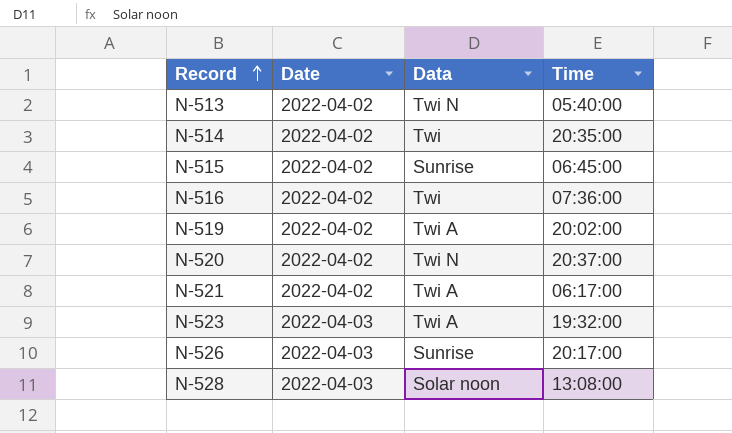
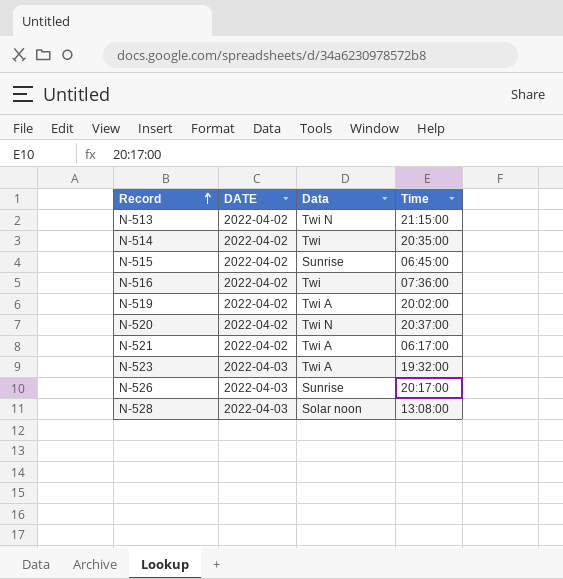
column name: Date -> DATE
N-513 | Time: 05:40:00 -> 21:15:00

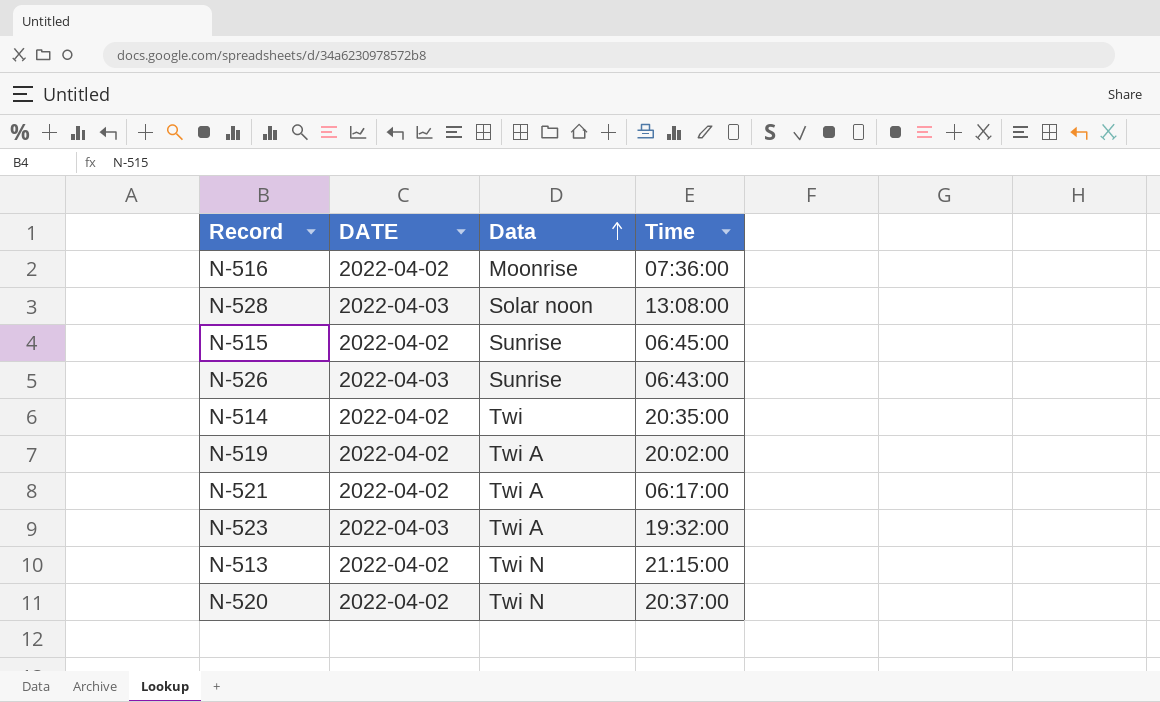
row order: Record ascending -> Data ascending
N-516 | Data: Twi -> Moonrise
N-526 | Time: 20:17:00 -> 06:43:00

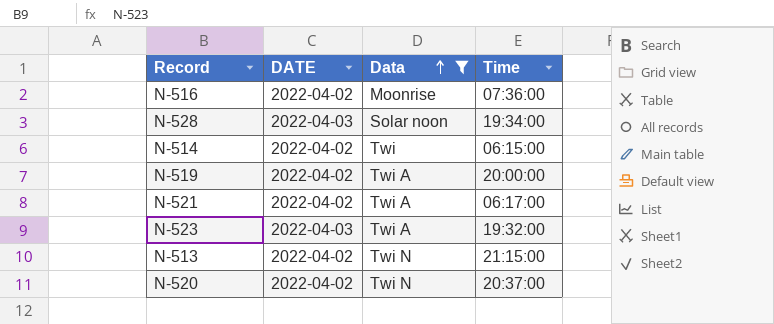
filter: none -> Data != Sunrise
N-528 | Time: 13:08:00 -> 19:34:00
N-514 | Time: 20:35:00 -> 06:15:00
N-519 | Time: 20:02:00 -> 20:00:00

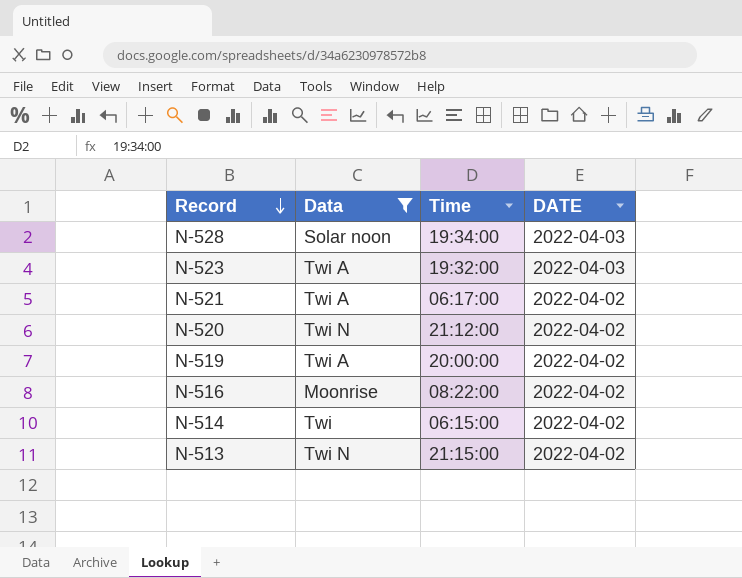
row order: Data ascending -> Record descending
column DATE | position: 2 -> 4
N-520 | Time: 20:37:00 -> 21:12:00
N-516 | Time: 07:36:00 -> 08:22:00

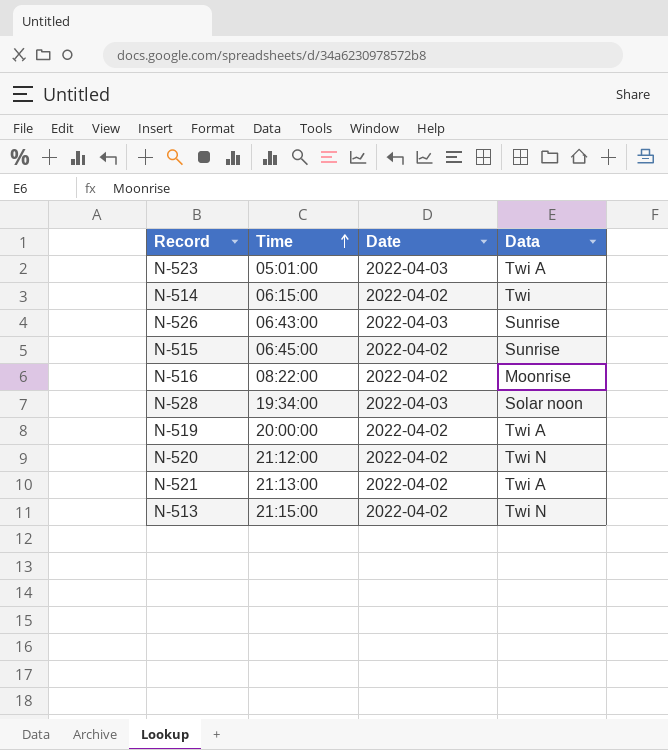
filter: Data != Sunrise -> none
row order: Record descending -> Time ascending
column name: DATE -> Date
column Data | position: 2 -> 4
N-523 | Time: 19:32:00 -> 05:01:00
N-521 | Time: 06:17:00 -> 21:13:00

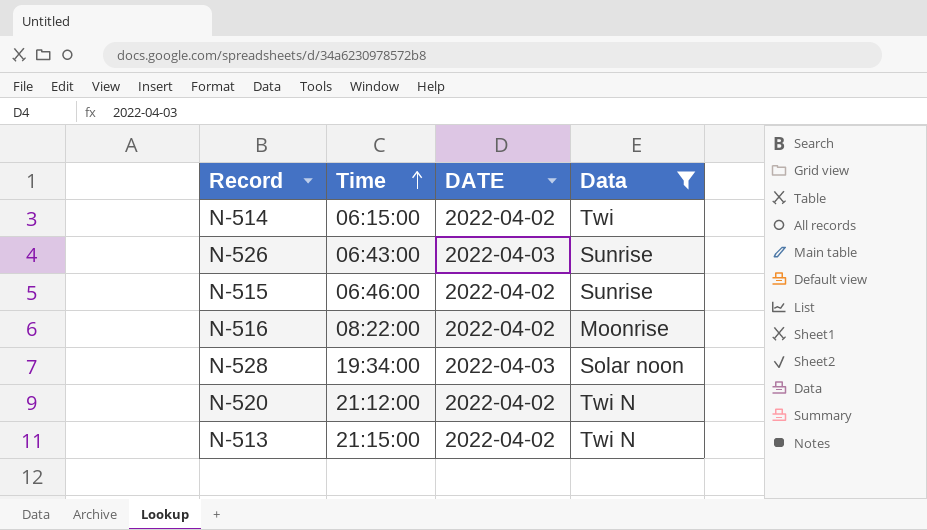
filter: none -> Data != Twi A
column name: Date -> DATE
N-515 | Time: 06:45:00 -> 06:46:00

